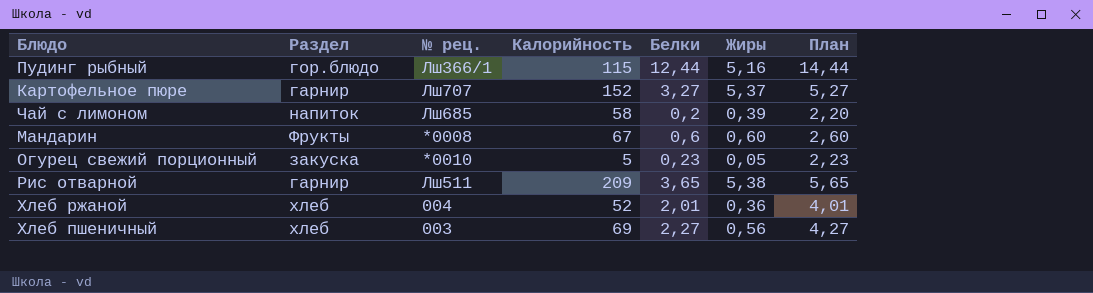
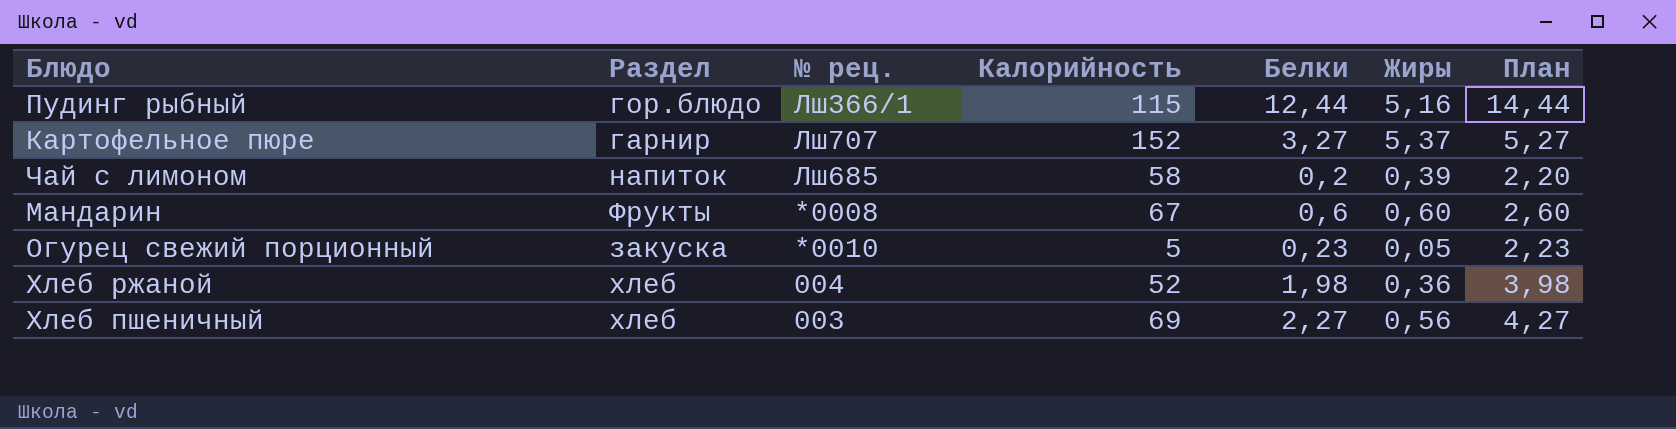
row Рис отварной: гарнир | Лш511 | 209 | 3,65 | 5,38 | 5,65 -> none
Хлеб ржаной | Белки: 2,01 -> 1,98
Хлеб ржаной | План: 4,01 -> 3,98

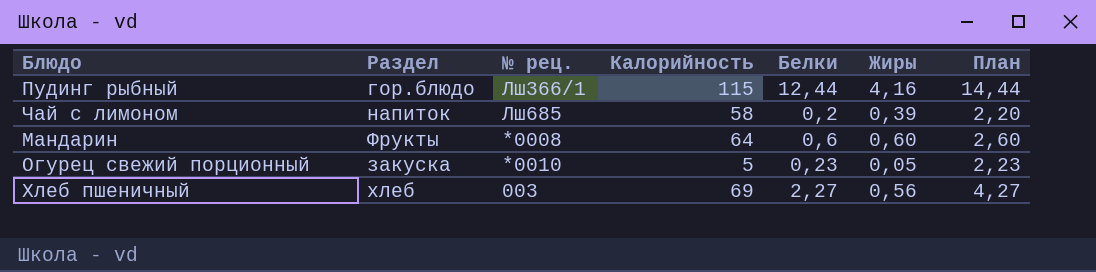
row Картофельное пюре: гарнир | Лш707 | 152 | 3,27 | 5,37 | 5,27 -> none
row Хлеб ржаной: хлеб | 004 | 52 | 1,98 | 0,36 | 3,98 -> none
Пудинг рыбный | Жиры: 5,16 -> 4,16
Мандарин | Калорийность: 67 -> 64

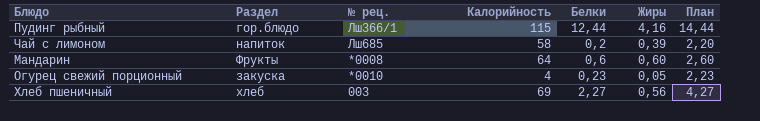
Огурец свежий порционный | Калорийность: 5 -> 4

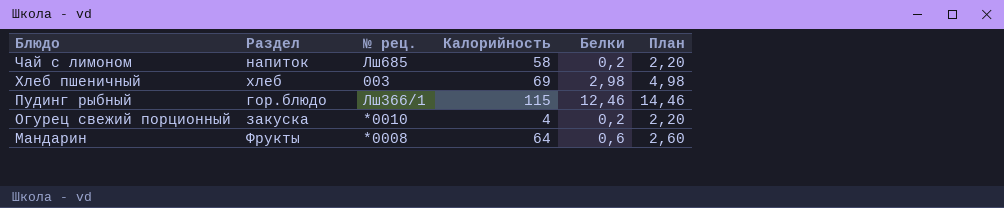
row order: none -> Блюдо descending
column Жиры | position: 6 -> none
Хлеб пшеничный | Белки: 2,27 -> 2,98
Хлеб пшеничный | План: 4,27 -> 4,98
Пудинг рыбный | Белки: 12,44 -> 12,46
Пудинг рыбный | План: 14,44 -> 14,46
Огурец свежий порционный | Белки: 0,23 -> 0,2
Огурец свежий порционный | План: 2,23 -> 2,20

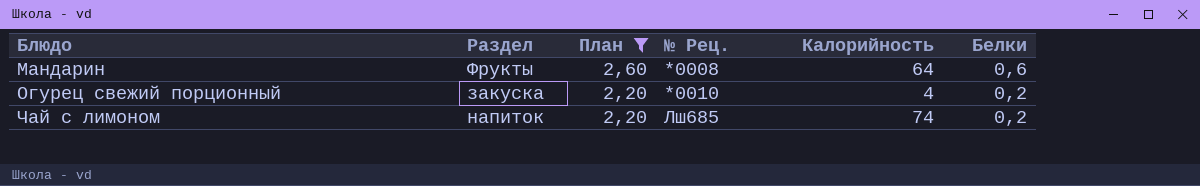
filter: none -> План <= 2,60
row order: Блюдо descending -> Блюдо ascending
column План | position: 6 -> 3
column name: № рец. -> № Рец.
Чай с лимоном | Калорийность: 58 -> 74

